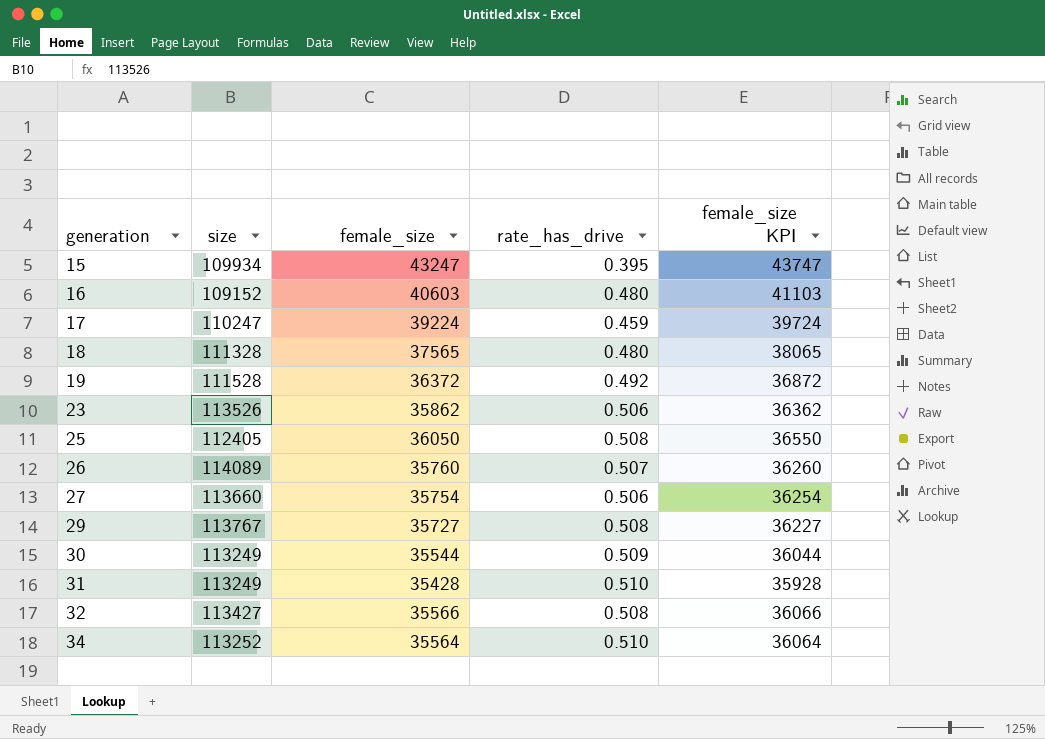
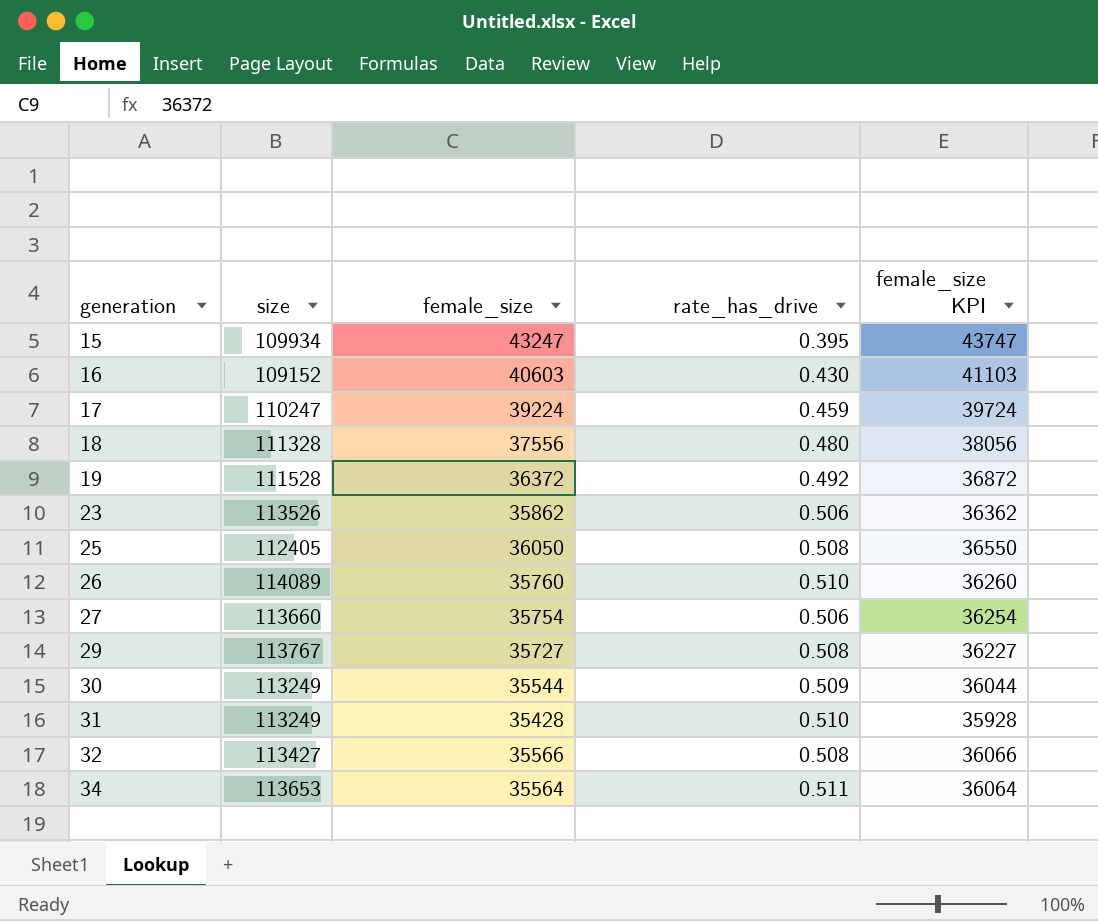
16 | rate_has_drive: 0.480 -> 0.430
18 | female_size: 37565 -> 37556
18 | female_size KPI: 38065 -> 38056
26 | rate_has_drive: 0.507 -> 0.510
34 | size: 113252 -> 113653
34 | rate_has_drive: 0.510 -> 0.511

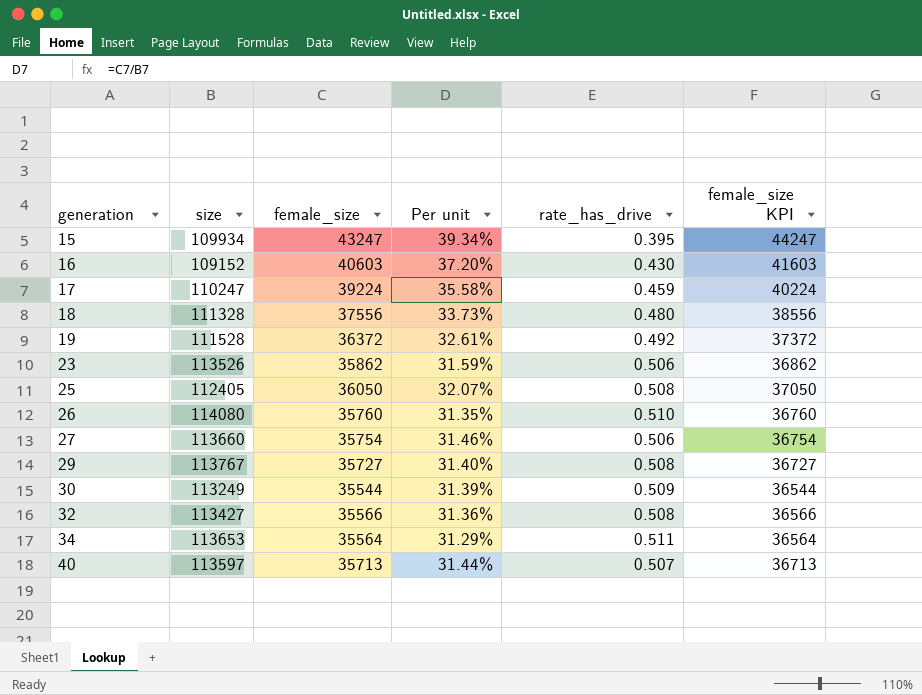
column Per unit | formula: none -> [female_size] / [size]
column female_size KPI | formula: [female_size] + 500 -> [female_size] + 1000
row 31: 113249 | 35428 | 0.510 | 35928 -> none
26 | size: 114089 -> 114080
row 40: none -> 113597 | 35713 | 31.44% | 0.507 | 36713

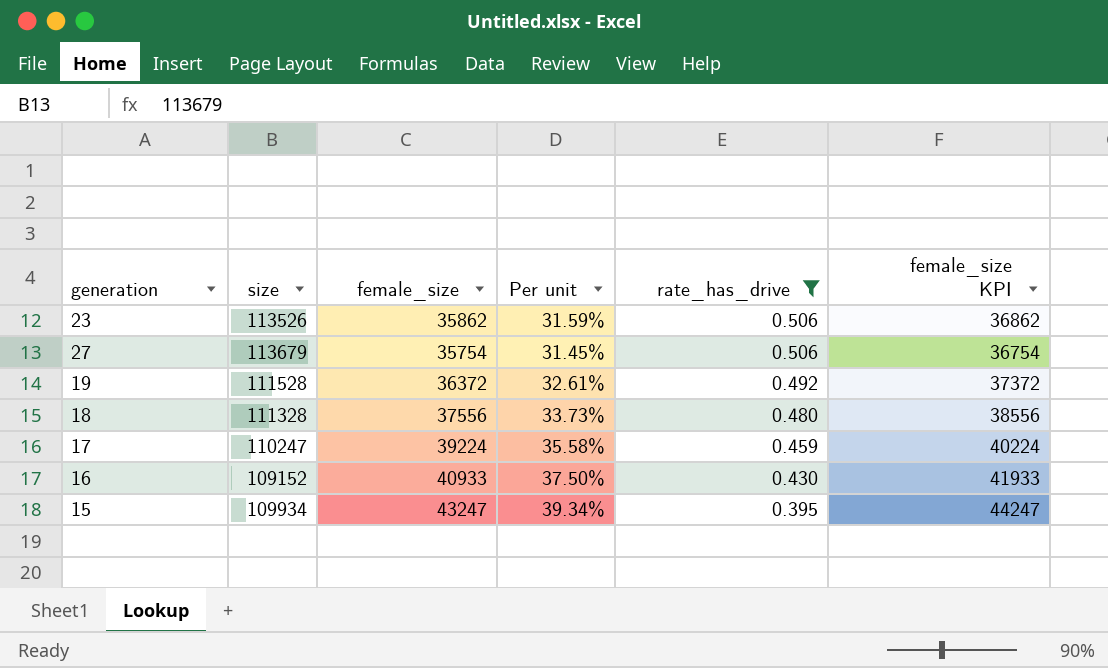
filter: none -> rate_has_drive <= 0.506
row order: generation ascending -> rate_has_drive descending
27 | size: 113660 -> 113679
27 | Per unit: 31.46% -> 31.45%
16 | female_size: 40603 -> 40933
16 | Per unit: 37.20% -> 37.50%
16 | female_size KPI: 41603 -> 41933

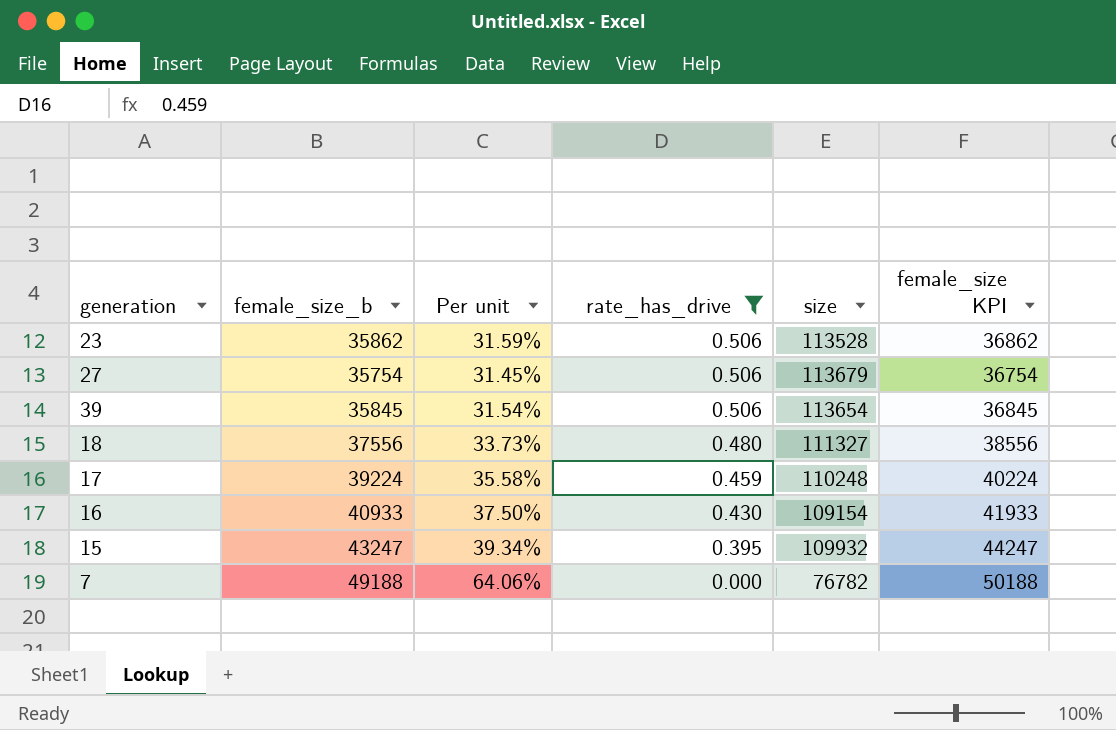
column name: female_size -> female_size_b
column size | position: 2 -> 5
row 19: 111528 | 36372 | 32.61% | 0.492 | 37372 -> none
23 | size: 113526 -> 113528
row 39: none -> 35845 | 31.54% | 0.506 | 113654 | 36845
18 | size: 111328 -> 111327
17 | size: 110247 -> 110248
16 | size: 109152 -> 109154
15 | size: 109934 -> 109932
row 7: none -> 49188 | 64.06% | 0.000 | 76782 | 50188

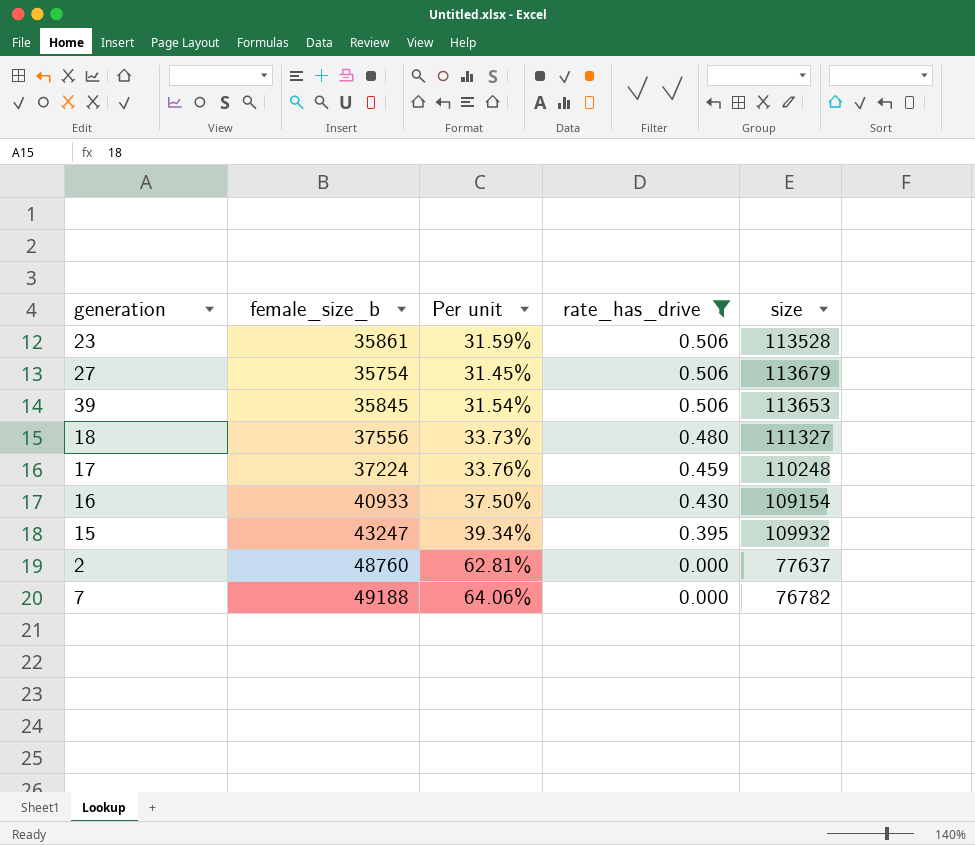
column female_size KPI | formula: [female_size_b] + 1000 -> none
23 | female_size_b: 35862 -> 35861
39 | size: 113654 -> 113653
17 | female_size_b: 39224 -> 37224
17 | Per unit: 35.58% -> 33.76%
row 2: none -> 48760 | 62.81% | 0.000 | 77637

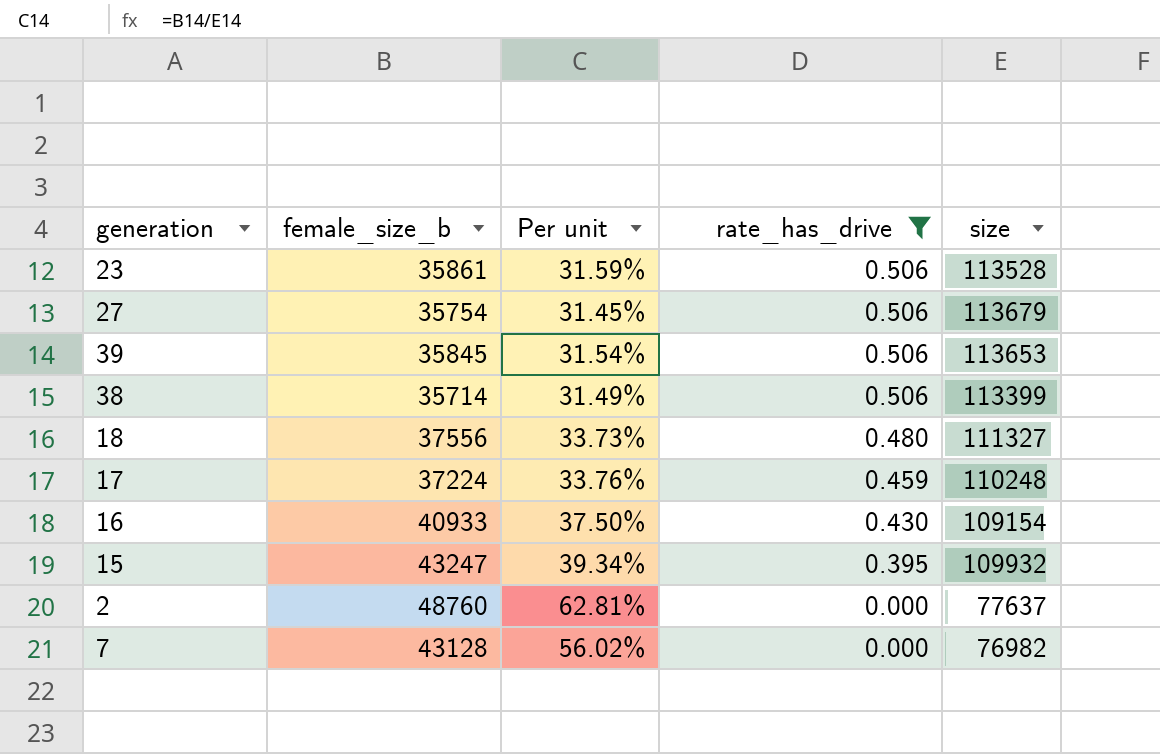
row 38: none -> 35714 | 31.49% | 0.506 | 113399
7 | female_size_b: 49188 -> 43128
7 | Per unit: 64.06% -> 56.02%
7 | size: 76782 -> 76982

